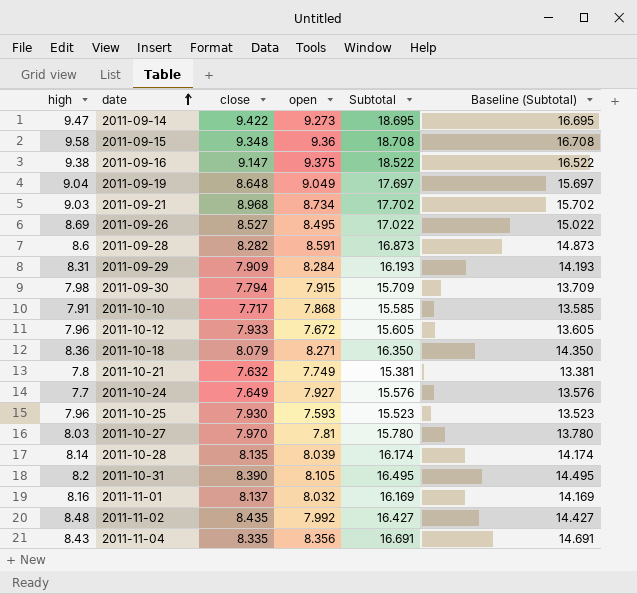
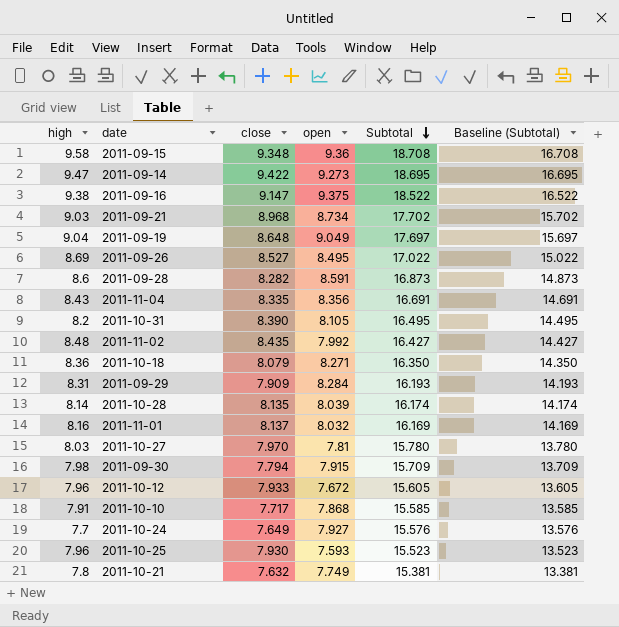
row order: date ascending -> Subtotal descending

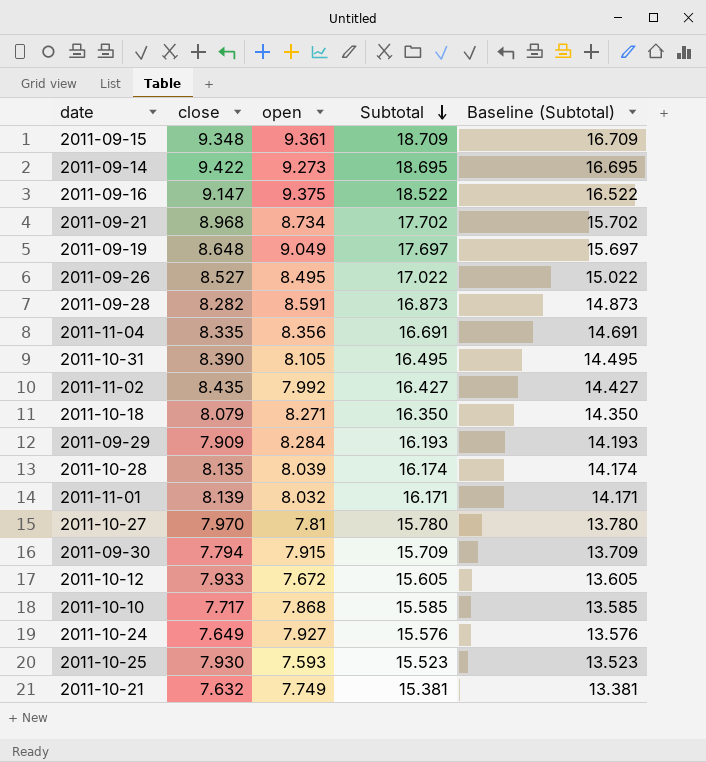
column high | position: 1 -> none
2011-09-15 | open: 9.36 -> 9.361
2011-09-15 | Subtotal: 18.708 -> 18.709
2011-09-15 | Baseline (Subtotal): 16.708 -> 16.709
2011-11-01 | close: 8.137 -> 8.139
2011-11-01 | Subtotal: 16.169 -> 16.171
2011-11-01 | Baseline (Subtotal): 14.169 -> 14.171

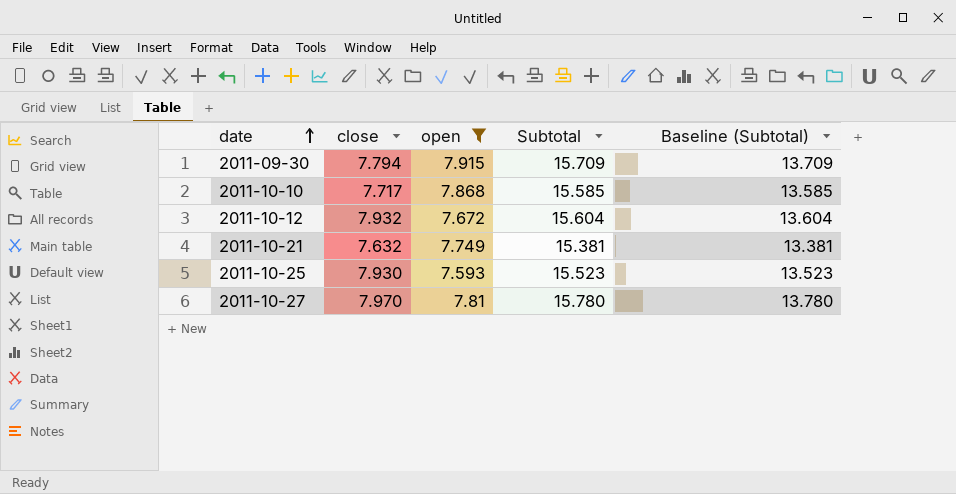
filter: none -> open <= 7.915
row order: Subtotal descending -> date ascending
2011-10-12 | close: 7.933 -> 7.932
2011-10-12 | Subtotal: 15.605 -> 15.604
2011-10-12 | Baseline (Subtotal): 13.605 -> 13.604

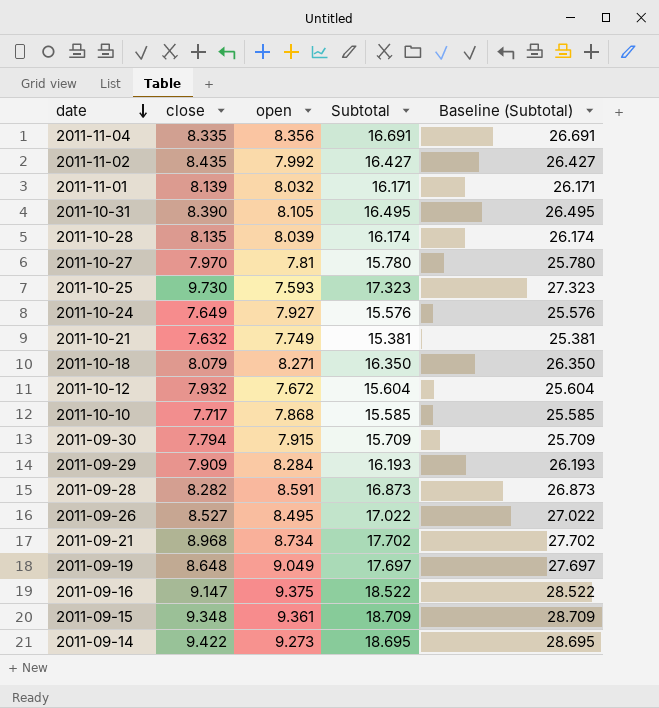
filter: open <= 7.915 -> none
row order: date ascending -> date descending
column Baseline (Subtotal) | formula: [Subtotal] - 2 -> [Subtotal] + 10
2011-10-25 | close: 7.930 -> 9.730
2011-10-25 | Subtotal: 15.523 -> 17.323

